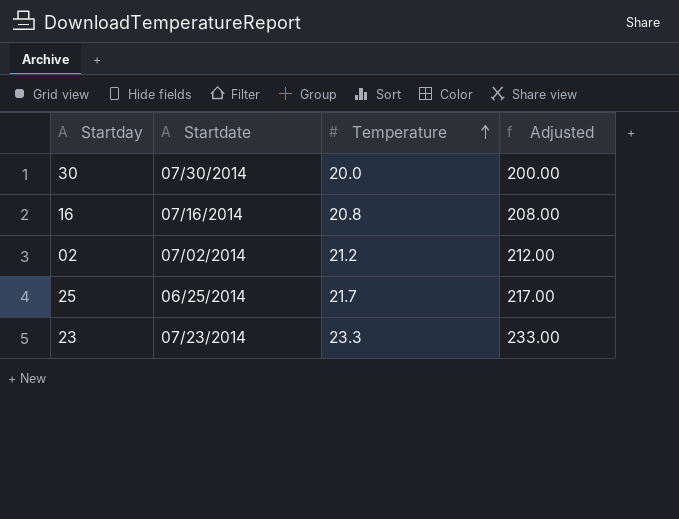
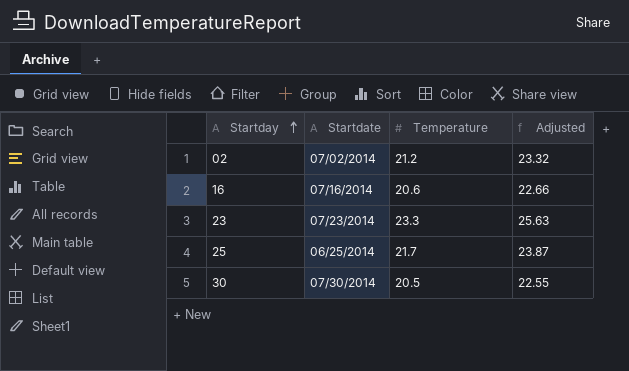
row order: Temperature ascending -> Startday ascending
column Adjusted | formula: [Temperature] * 10 -> [Temperature] * 1.1
16 | Temperature: 20.8 -> 20.6
30 | Temperature: 20.0 -> 20.5

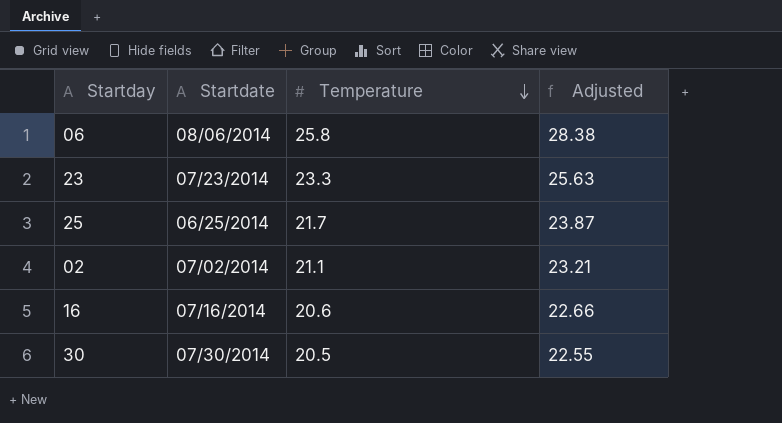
row order: Startday ascending -> Temperature descending
row 06: none -> 08/06/2014 | 25.8 | 28.38
02 | Temperature: 21.2 -> 21.1
02 | Adjusted: 23.32 -> 23.21

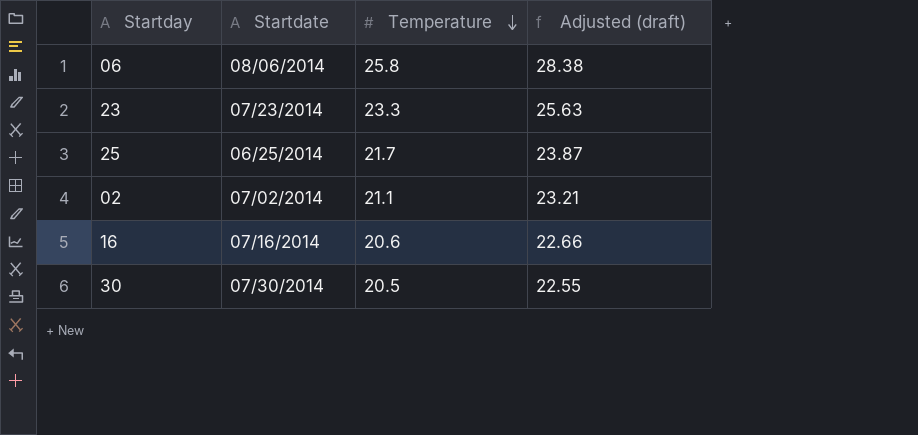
column name: Adjusted -> Adjusted (draft)

